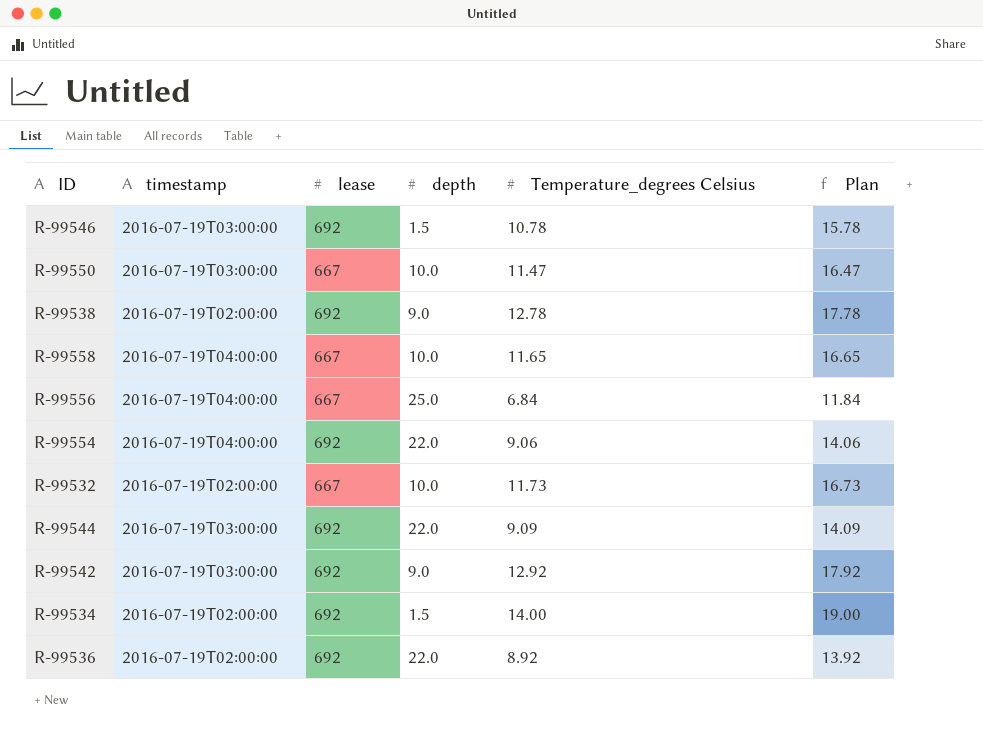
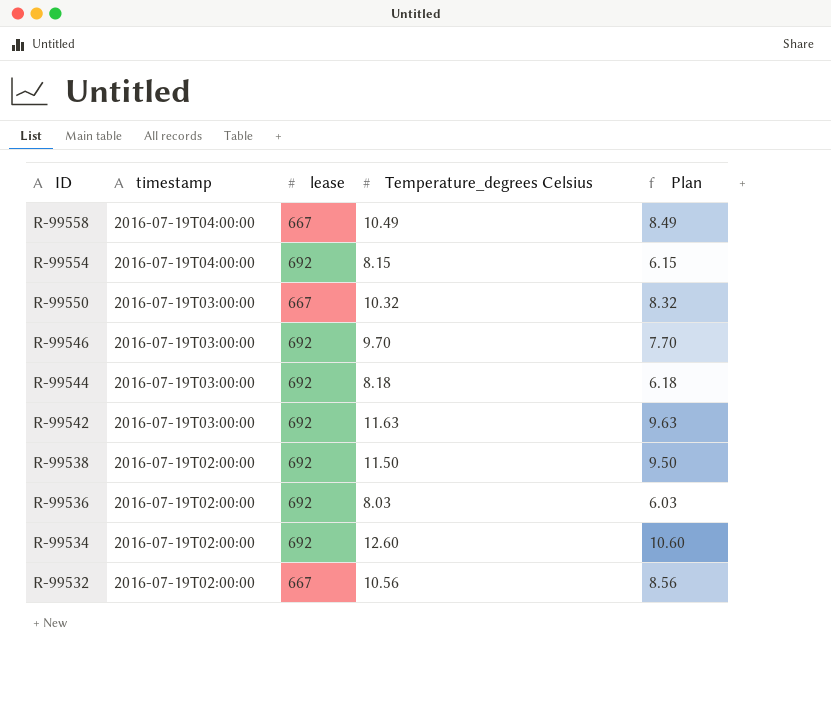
row order: none -> ID descending
column depth | position: 4 -> none
column Plan | formula: [Temperature_degrees Celsius] + 5 -> [Temperature_degrees Celsius] - 2
row R-99556: 2016-07-19T04:00:00 | 667 | 25.0 | 6.84 | 11.84 -> none
R-99558 | Temperature_degrees Celsius: 11.65 -> 10.49
R-99554 | Temperature_degrees Celsius: 9.06 -> 8.15
R-99550 | Temperature_degrees Celsius: 11.47 -> 10.32
R-99546 | Temperature_degrees Celsius: 10.78 -> 9.70
R-99544 | Temperature_degrees Celsius: 9.09 -> 8.18
R-99542 | Temperature_degrees Celsius: 12.92 -> 11.63
R-99538 | Temperature_degrees Celsius: 12.78 -> 11.50
R-99536 | Temperature_degrees Celsius: 8.92 -> 8.03
R-99534 | Temperature_degrees Celsius: 14.00 -> 12.60
R-99532 | Temperature_degrees Celsius: 11.73 -> 10.56

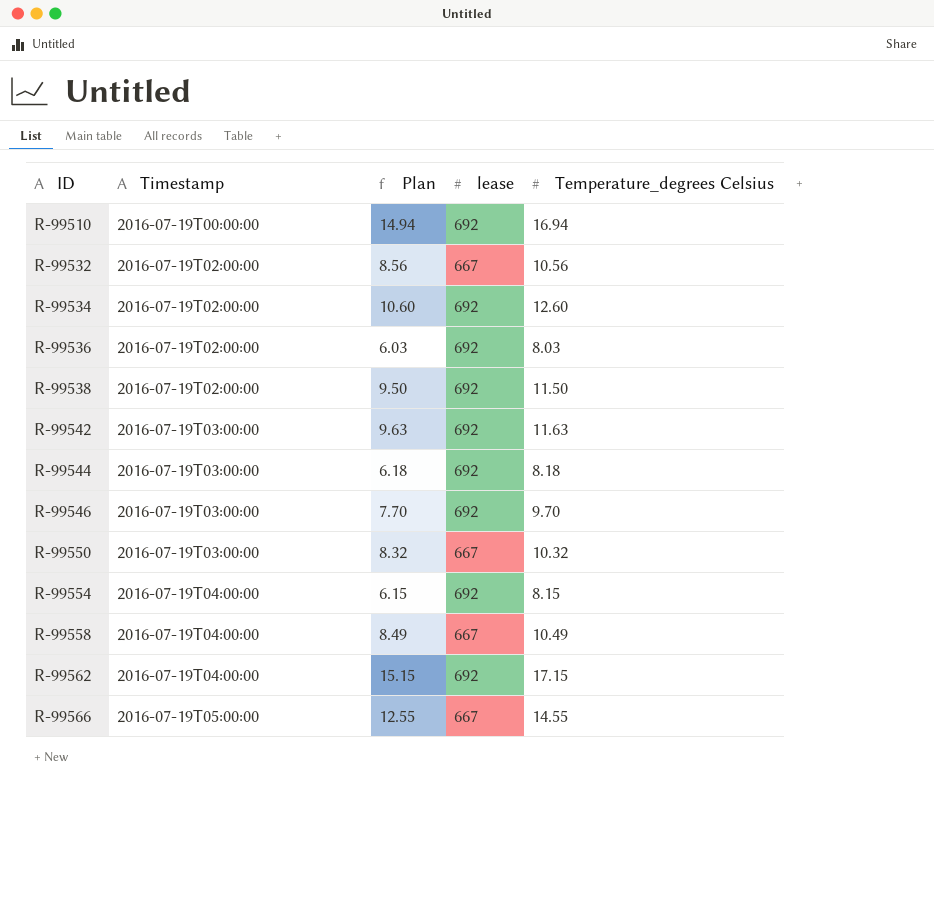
row order: ID descending -> ID ascending
column name: timestamp -> Timestamp
column Plan | position: 5 -> 3
row R-99510: none -> 2016-07-19T00:00:00 | 14.94 | 692 | 16.94
row R-99562: none -> 2016-07-19T04:00:00 | 15.15 | 692 | 17.15
row R-99566: none -> 2016-07-19T05:00:00 | 12.55 | 667 | 14.55

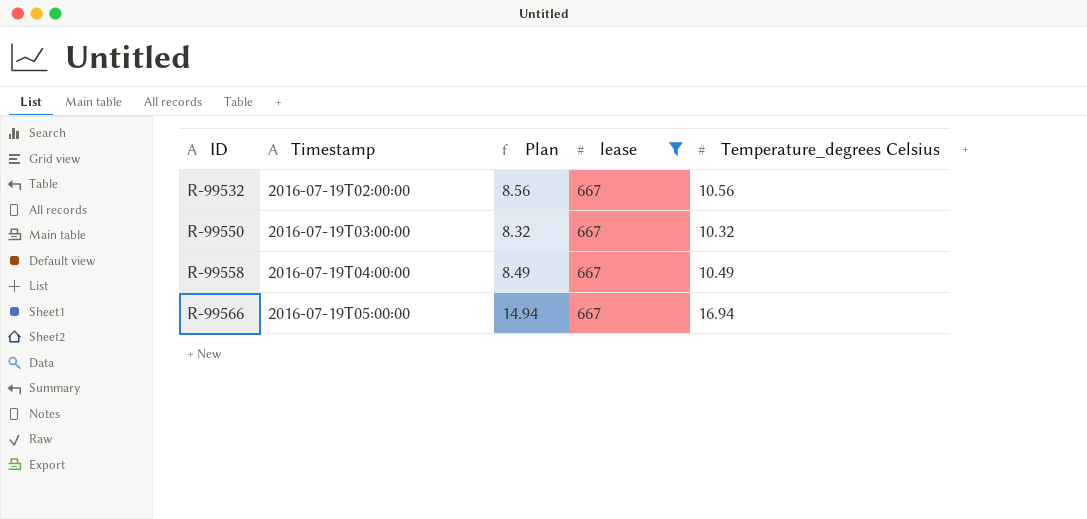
filter: none -> lease = 667
R-99566 | Plan: 12.55 -> 14.94
R-99566 | Temperature_degrees Celsius: 14.55 -> 16.94

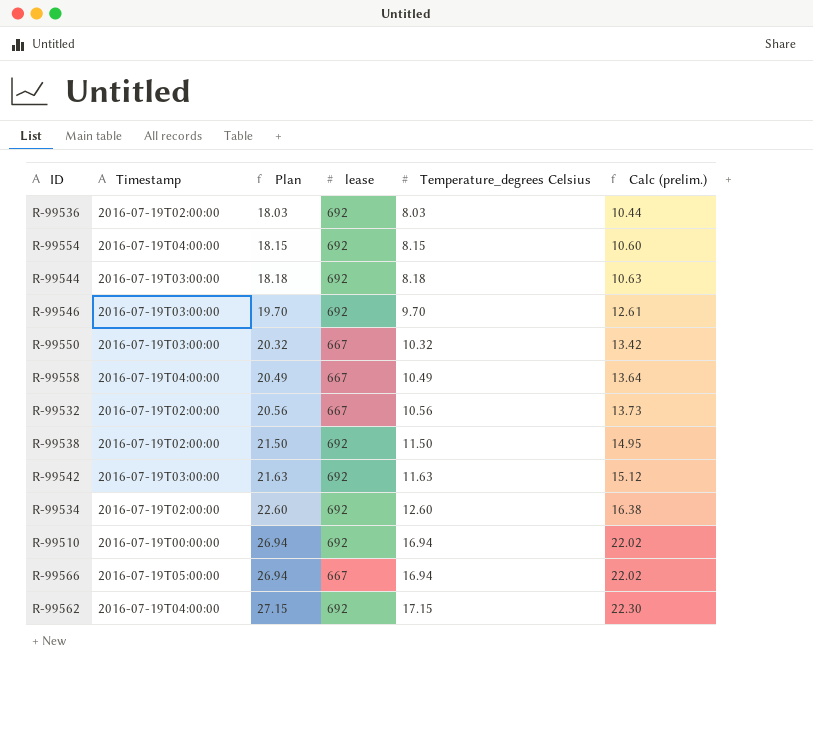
filter: lease = 667 -> none
row order: ID ascending -> Plan ascending
column Plan | formula: [Temperature_degrees Celsius] - 2 -> [Temperature_degrees Celsius] + 10
column Calc (prelim.) | formula: none -> [Temperature_degrees Celsius] * 1.3

